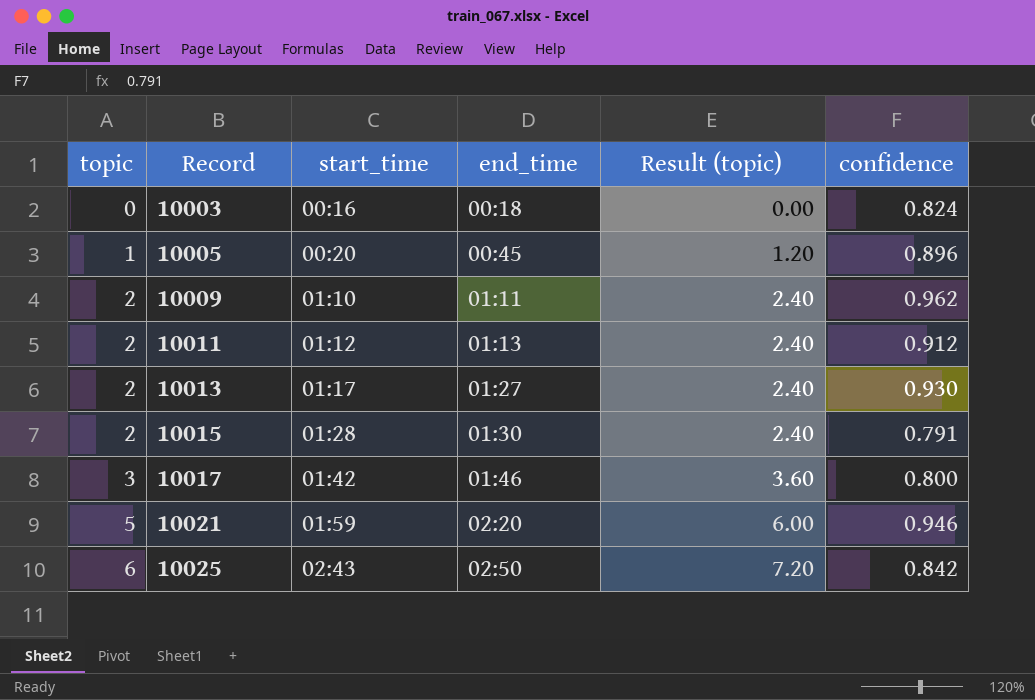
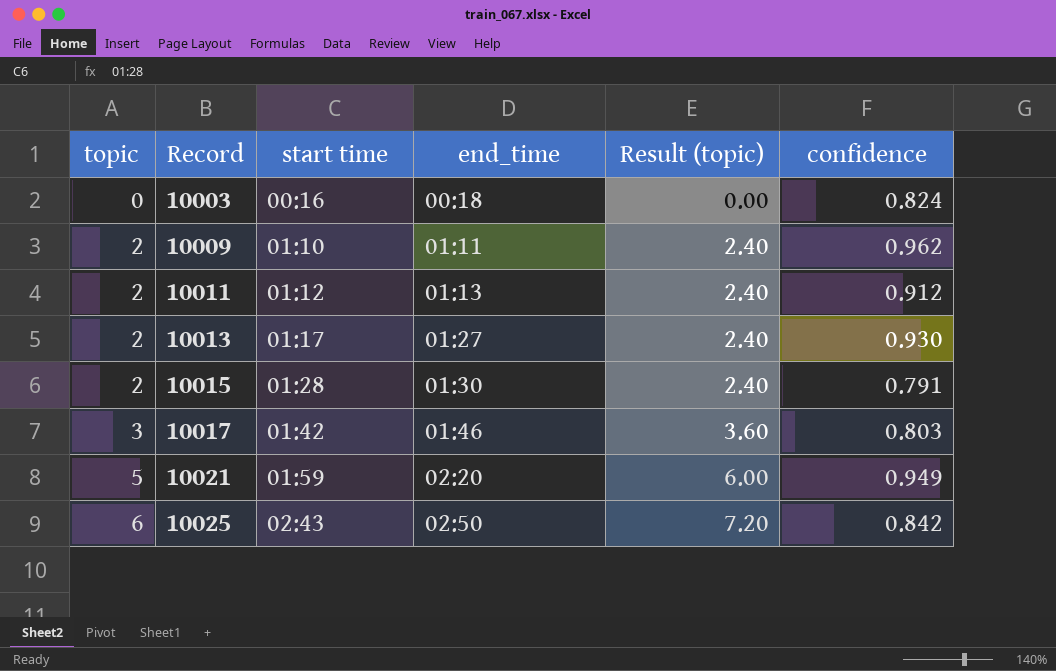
column name: start_time -> start time
row 10005: 1 | 00:20 | 00:45 | 1.20 | 0.896 -> none
10017 | confidence: 0.800 -> 0.803
10021 | confidence: 0.946 -> 0.949

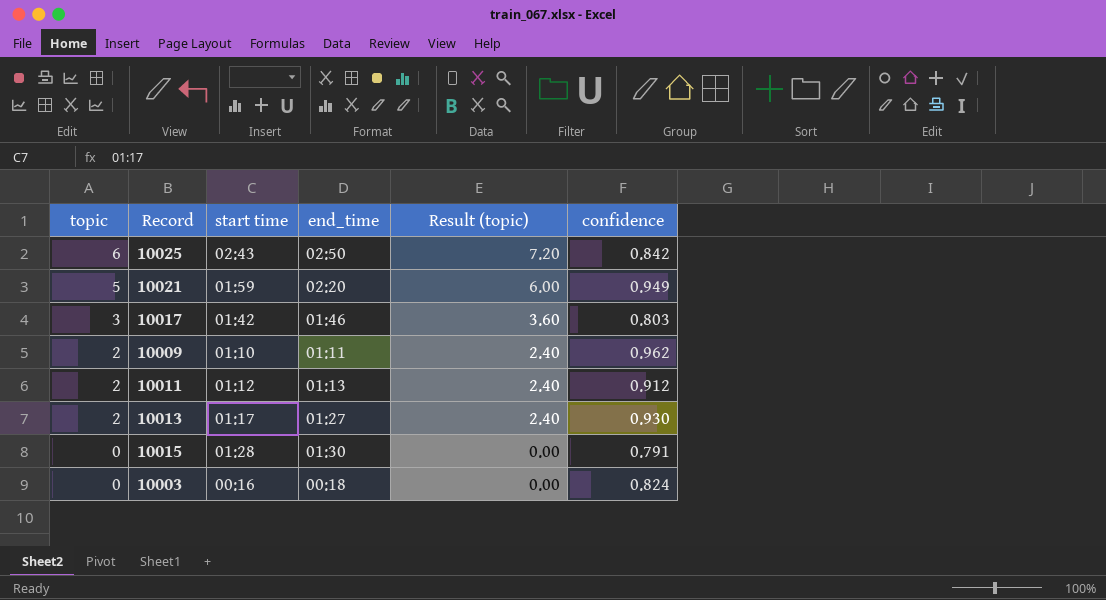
row order: topic ascending -> topic descending
10015 | topic: 2 -> 0
10015 | Result (topic): 2.40 -> 0.00

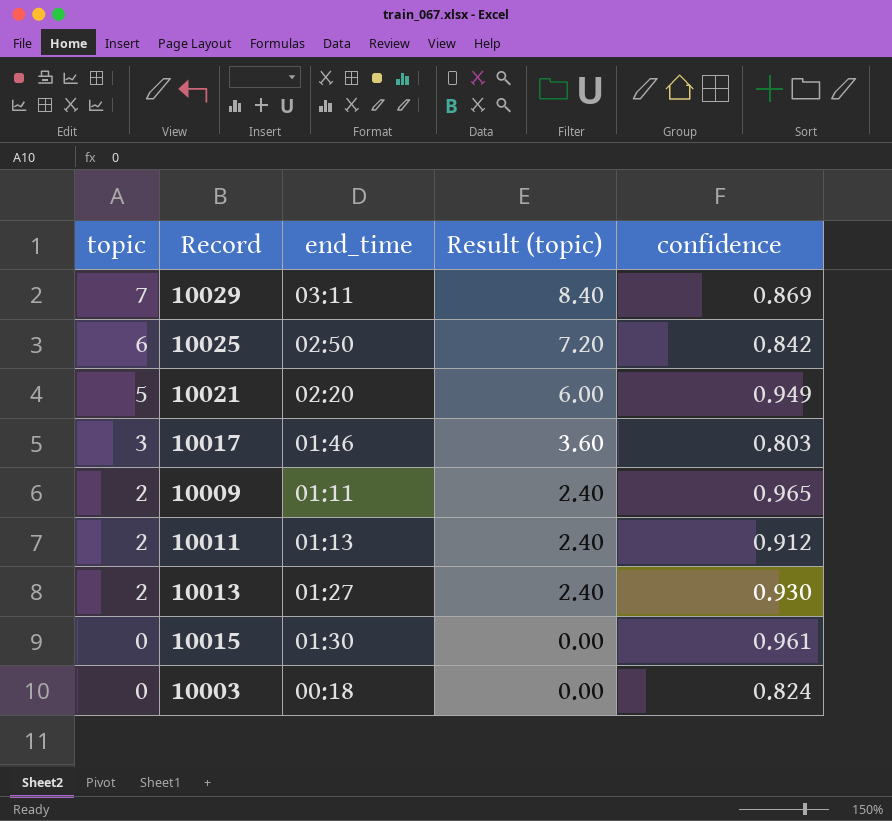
column start time | position: 3 -> none
row 10029: none -> 7 | 03:11 | 8.40 | 0.869
10009 | confidence: 0.962 -> 0.965
10015 | confidence: 0.791 -> 0.961

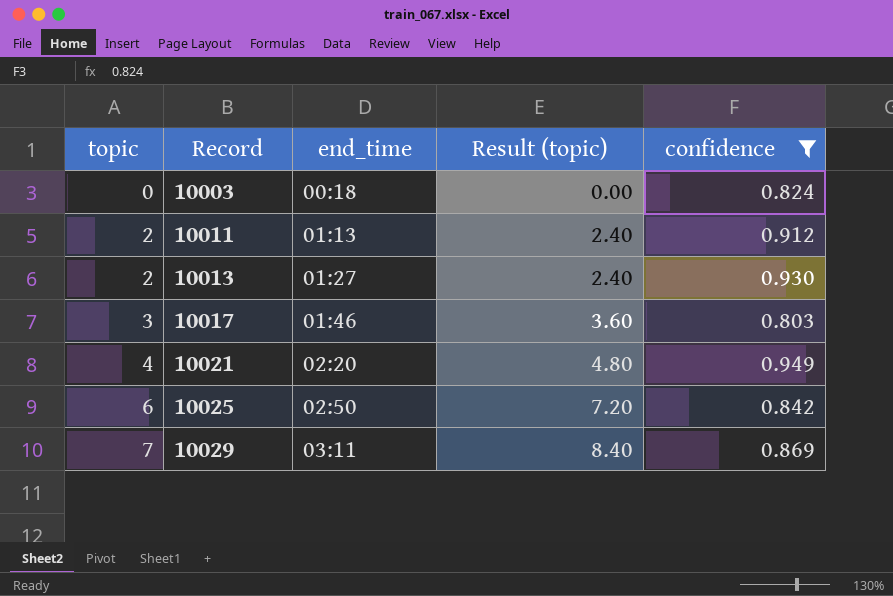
filter: none -> confidence <= 0.949
row order: topic descending -> topic ascending
10021 | topic: 5 -> 4
10021 | Result (topic): 6.00 -> 4.80

